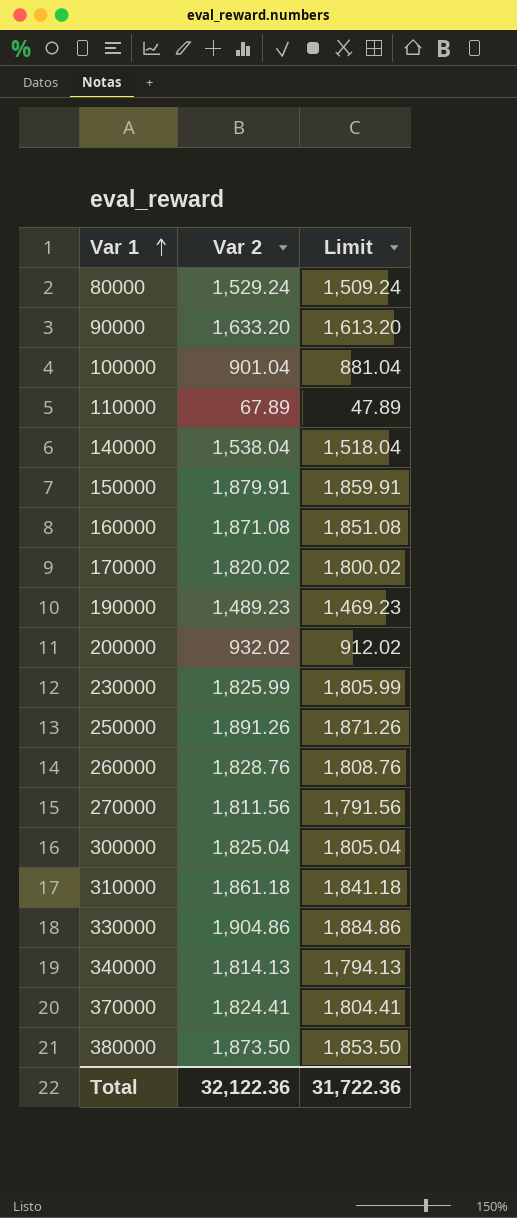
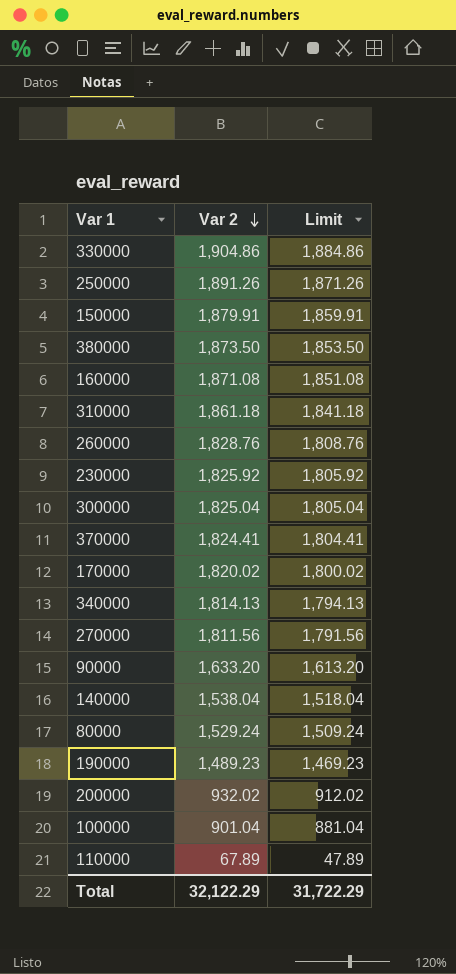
row order: Var 1 ascending -> Var 2 descending
230000 | Var 2: 1,825.99 -> 1,825.92
230000 | Limit: 1,805.99 -> 1,805.92
Total | Var 2: 32,122.36 -> 32,122.29
Total | Limit: 31,722.36 -> 31,722.29

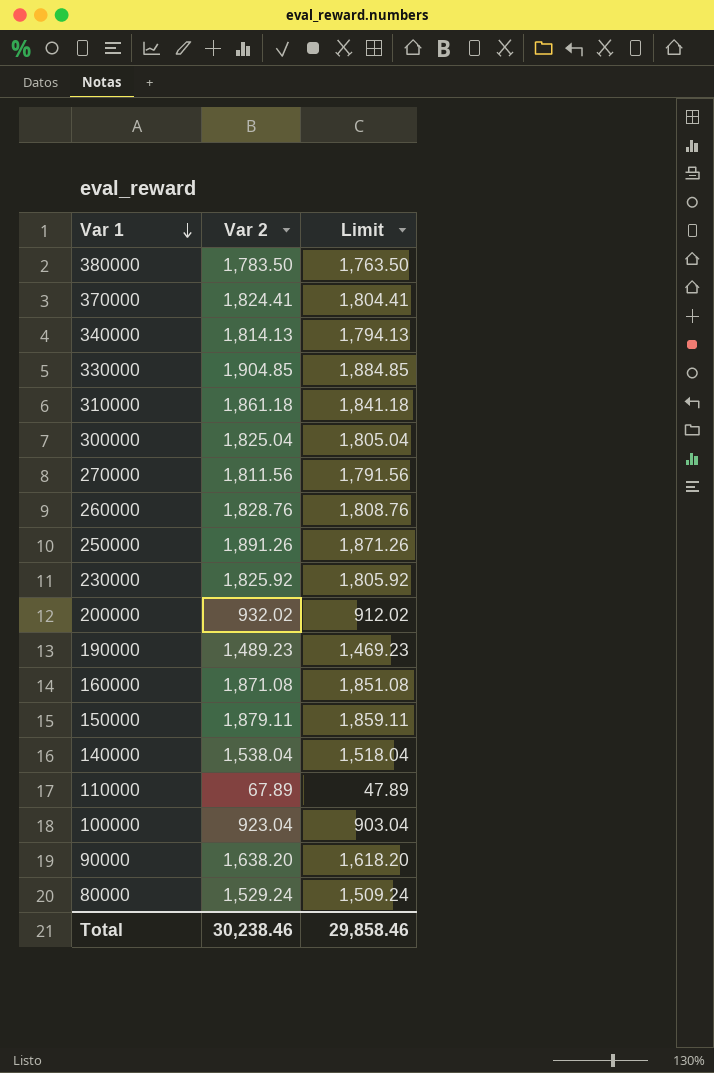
row order: Var 2 descending -> Var 1 descending
row 170000: 1,820.02 | 1,800.02 -> none
380000 | Var 2: 1,873.50 -> 1,783.50
380000 | Limit: 1,853.50 -> 1,763.50
330000 | Var 2: 1,904.86 -> 1,904.85
330000 | Limit: 1,884.86 -> 1,884.85
150000 | Var 2: 1,879.91 -> 1,879.11
150000 | Limit: 1,859.91 -> 1,859.11
100000 | Var 2: 901.04 -> 923.04
100000 | Limit: 881.04 -> 903.04
90000 | Var 2: 1,633.20 -> 1,638.20
90000 | Limit: 1,613.20 -> 1,618.20
Total | Var 2: 32,122.29 -> 30,238.46
Total | Limit: 31,722.29 -> 29,858.46

